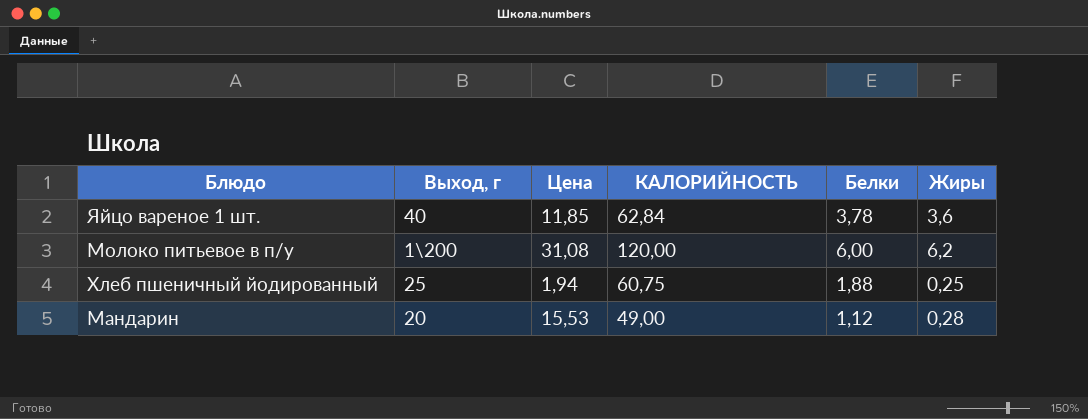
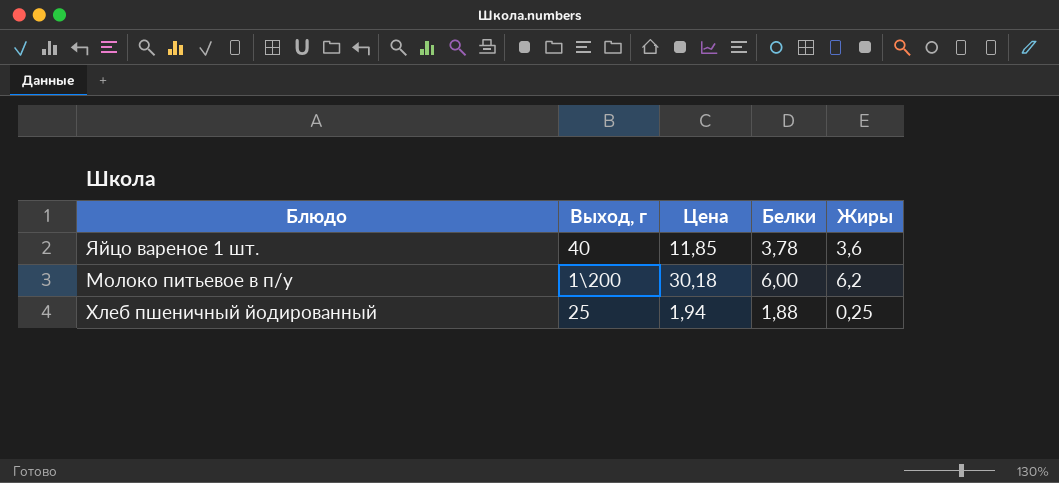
column КАЛОРИЙНОСТЬ | position: 4 -> none
row Мандарин: 20 | 15,53 | 49,00 | 1,12 | 0,28 -> none
Молоко питьевое в п/у | Цена: 31,08 -> 30,18

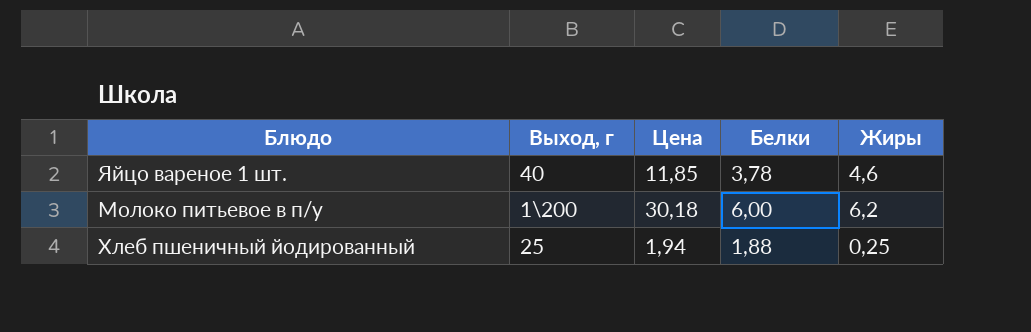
Яйцо вареное 1 шт. | Жиры: 3,6 -> 4,6

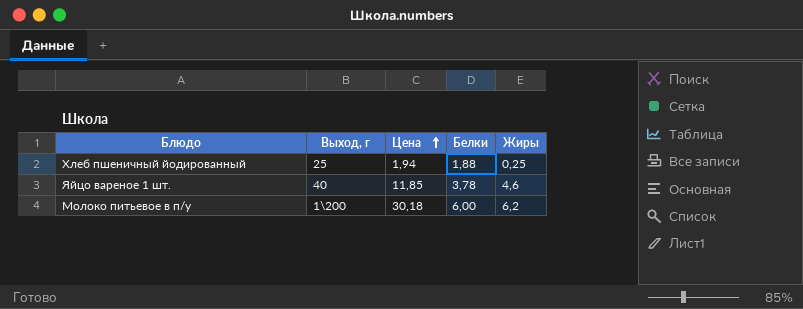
row order: none -> Цена ascending

